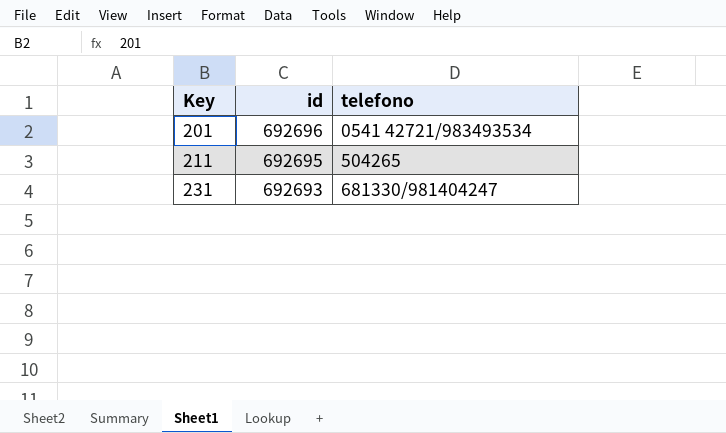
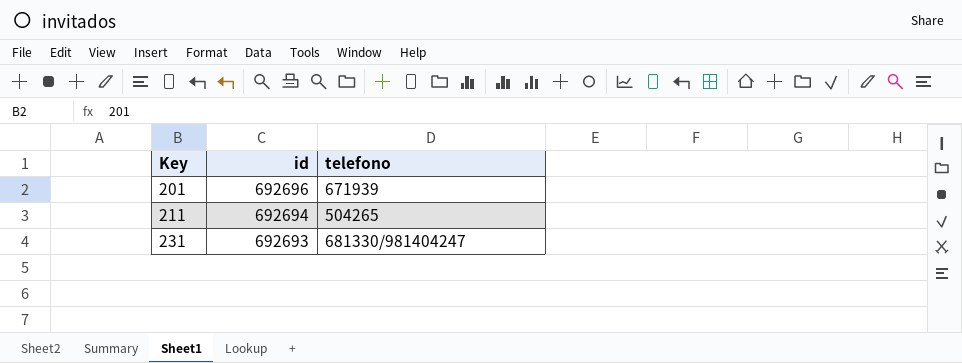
201 | telefono: 0541 42721/983493534 -> 671939
211 | id: 692695 -> 692694

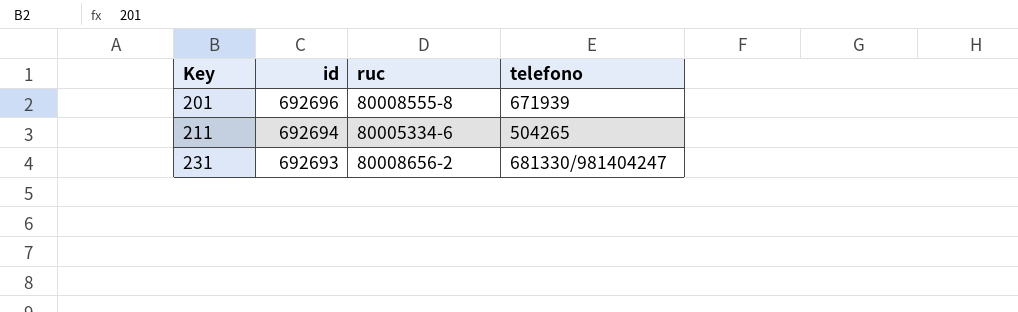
column ruc | position: none -> 3

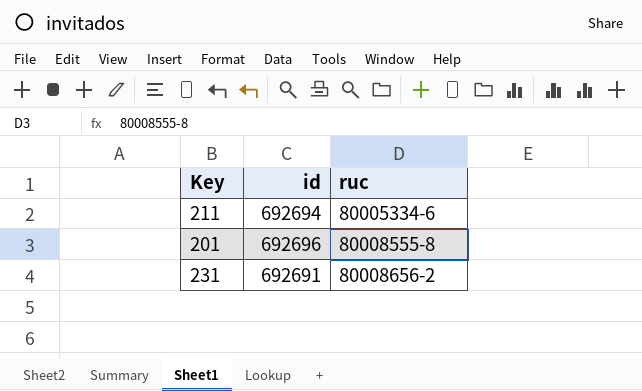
row order: Key ascending -> ruc ascending
column telefono | position: 4 -> none
231 | id: 692693 -> 692691

